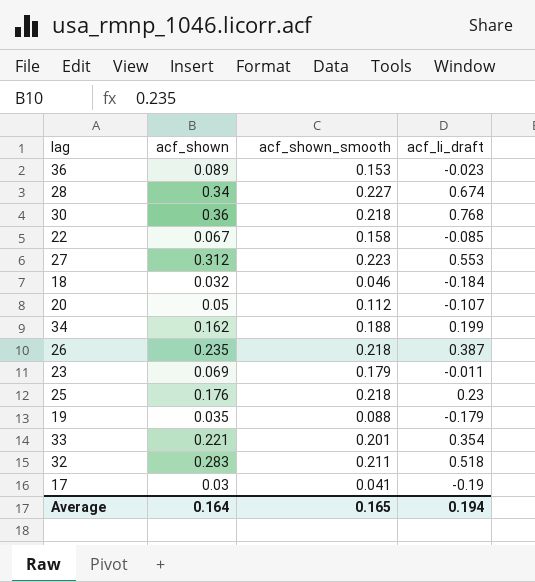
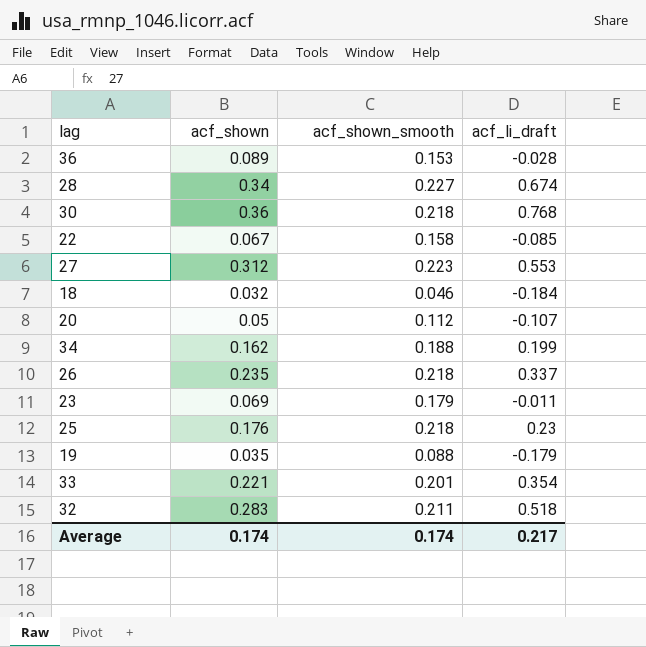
row 17: 0.03 | 0.041 | -0.19 -> none
36 | acf_li_draft: -0.023 -> -0.028
26 | acf_li_draft: 0.387 -> 0.337
Average | acf_shown: 0.164 -> 0.174
Average | acf_shown_smooth: 0.165 -> 0.174
Average | acf_li_draft: 0.194 -> 0.217

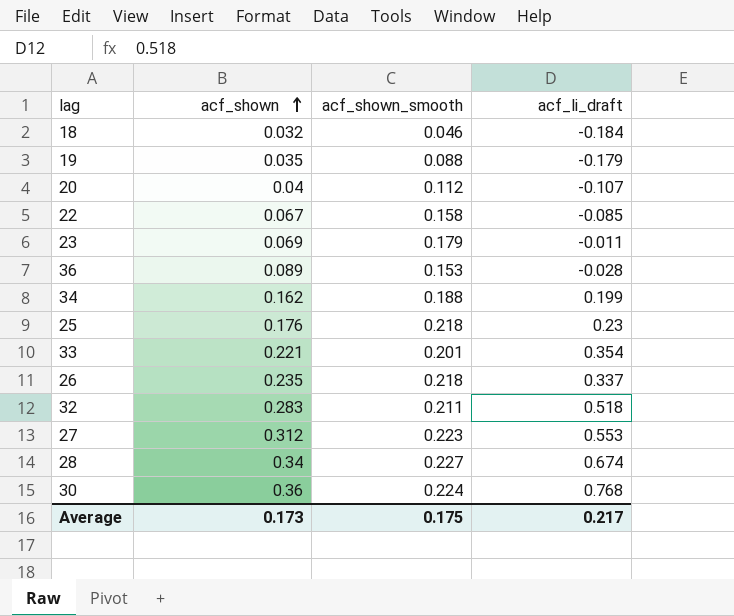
row order: none -> acf_shown ascending
20 | acf_shown: 0.05 -> 0.04
30 | acf_shown_smooth: 0.218 -> 0.224
Average | acf_shown: 0.174 -> 0.173
Average | acf_shown_smooth: 0.174 -> 0.175

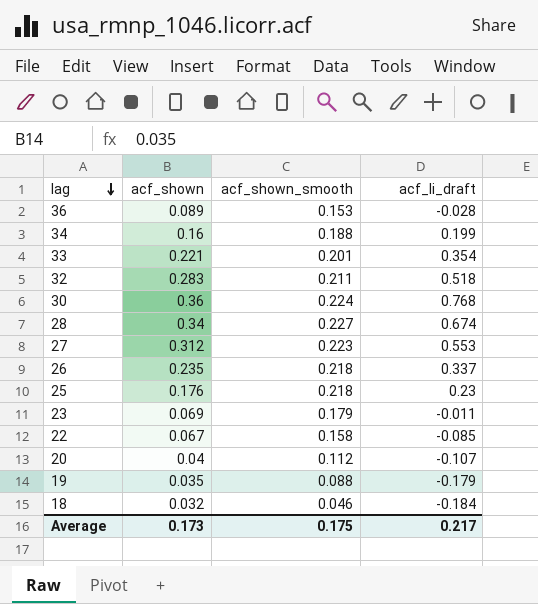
row order: acf_shown ascending -> lag descending
34 | acf_shown: 0.162 -> 0.16

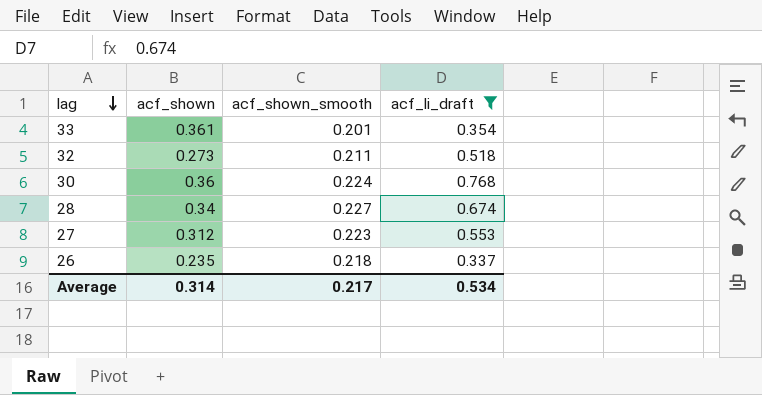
filter: none -> acf_li_draft >= 0.337
33 | acf_shown: 0.221 -> 0.361
32 | acf_shown: 0.283 -> 0.273
Average | acf_shown: 0.173 -> 0.314
Average | acf_shown_smooth: 0.175 -> 0.217
Average | acf_li_draft: 0.217 -> 0.534

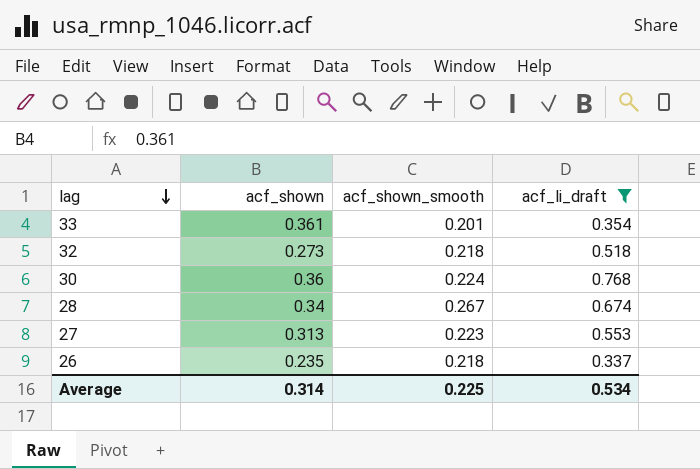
32 | acf_shown_smooth: 0.211 -> 0.218
28 | acf_shown_smooth: 0.227 -> 0.267
27 | acf_shown: 0.312 -> 0.313
Average | acf_shown_smooth: 0.217 -> 0.225

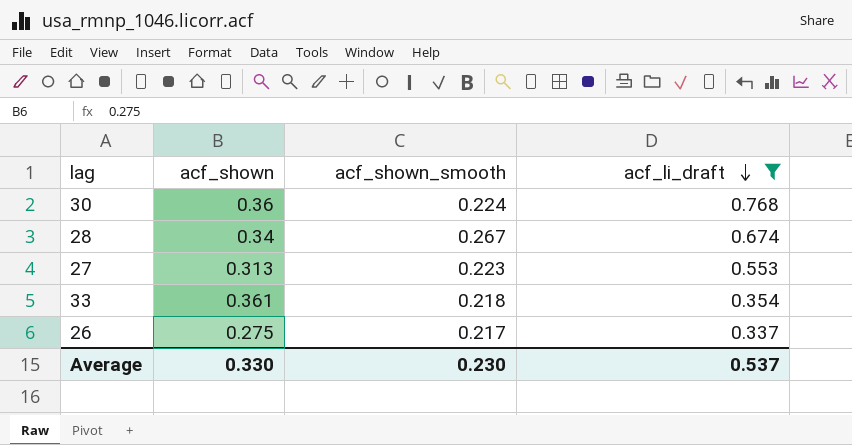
row order: lag descending -> acf_li_draft descending
row 32: 0.273 | 0.218 | 0.518 -> none
33 | acf_shown_smooth: 0.201 -> 0.218
26 | acf_shown: 0.235 -> 0.275
26 | acf_shown_smooth: 0.218 -> 0.217
Average | acf_shown: 0.314 -> 0.330
Average | acf_shown_smooth: 0.225 -> 0.230
Average | acf_li_draft: 0.534 -> 0.537

